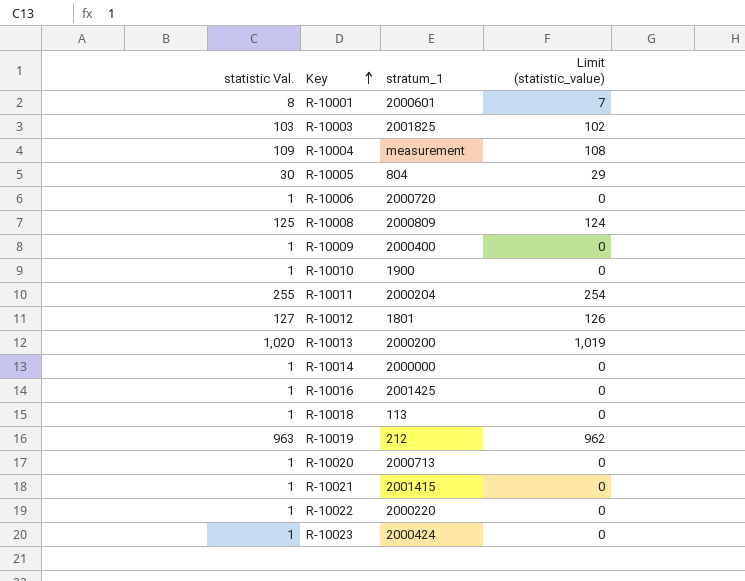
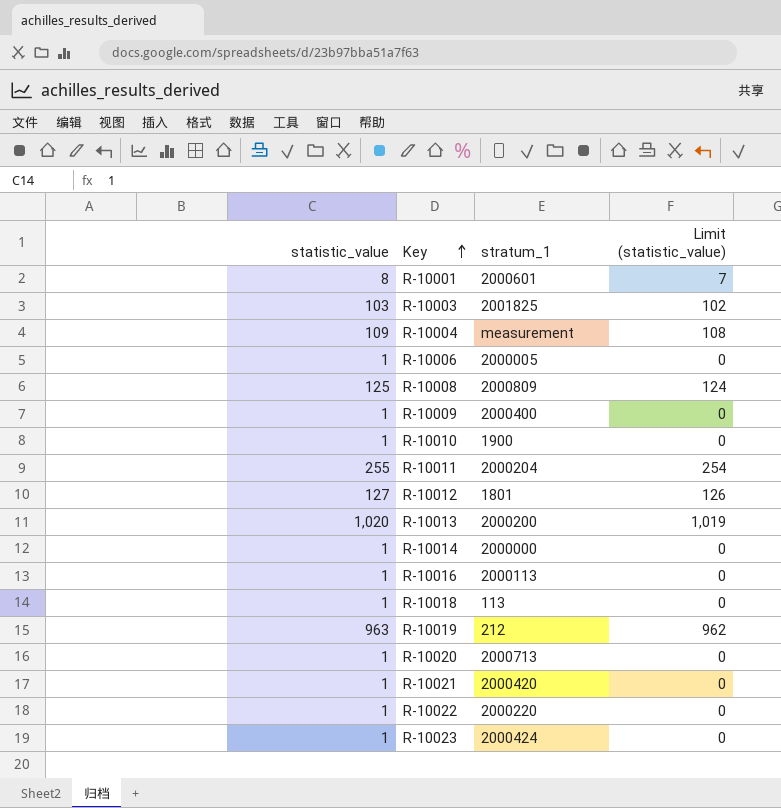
column name: statistic Val. -> statistic_value
row R-10005: 30 | 804 | 29 -> none
R-10006 | stratum_1: 2000720 -> 2000005
R-10016 | stratum_1: 2001425 -> 2000113
R-10021 | stratum_1: 2001415 -> 2000420

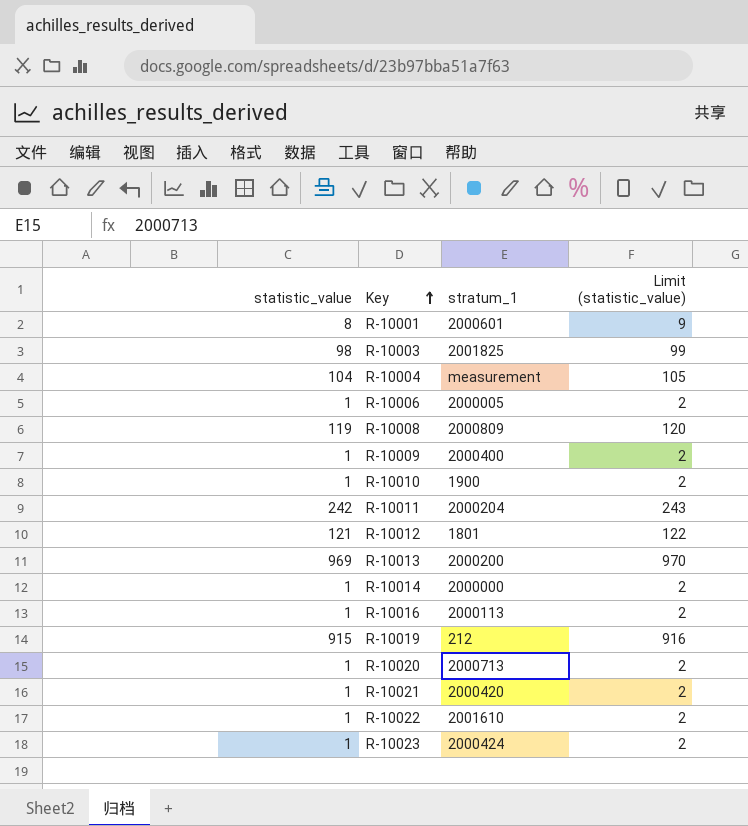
column Limit (statistic_value) | formula: [statistic_value] - 1 -> [statistic_value] + 1
row R-10018: 1 | 113 | 0 -> none
R-10003 | statistic_value: 103 -> 98
R-10004 | statistic_value: 109 -> 104
R-10008 | statistic_value: 125 -> 119
R-10011 | statistic_value: 255 -> 242
R-10012 | statistic_value: 127 -> 121
R-10013 | statistic_value: 1,020 -> 969
R-10019 | statistic_value: 963 -> 915
R-10022 | stratum_1: 2000220 -> 2001610

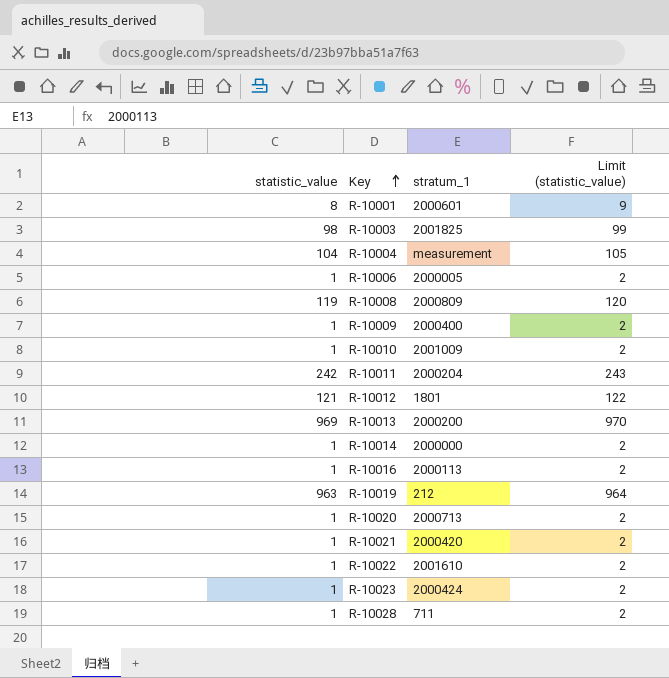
R-10010 | stratum_1: 1900 -> 2001009
R-10019 | statistic_value: 915 -> 963
R-10019 | Limit (statistic_value): 916 -> 964
row R-10028: none -> 1 | 711 | 2

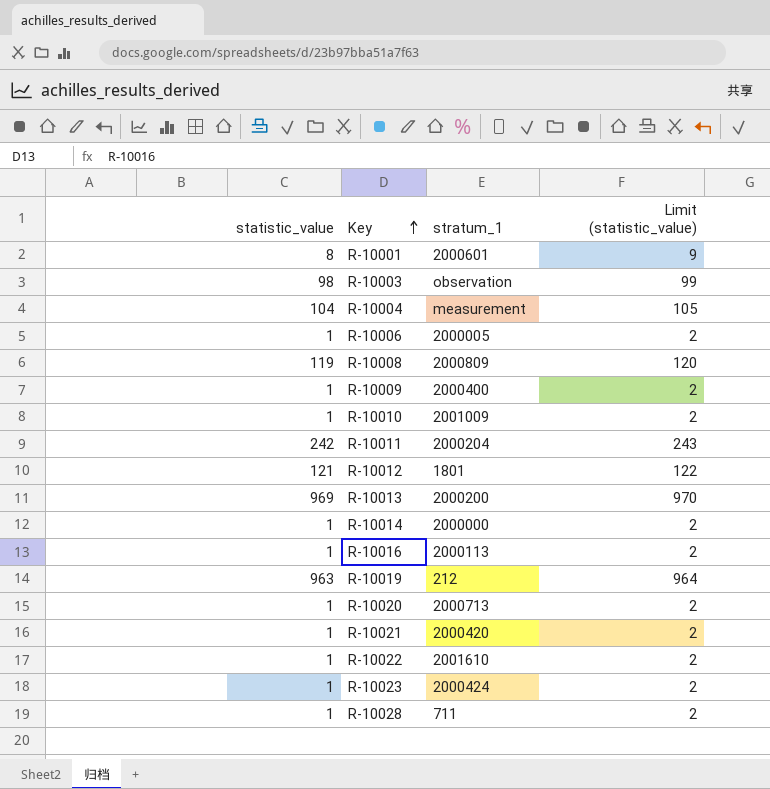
R-10003 | stratum_1: 2001825 -> observation

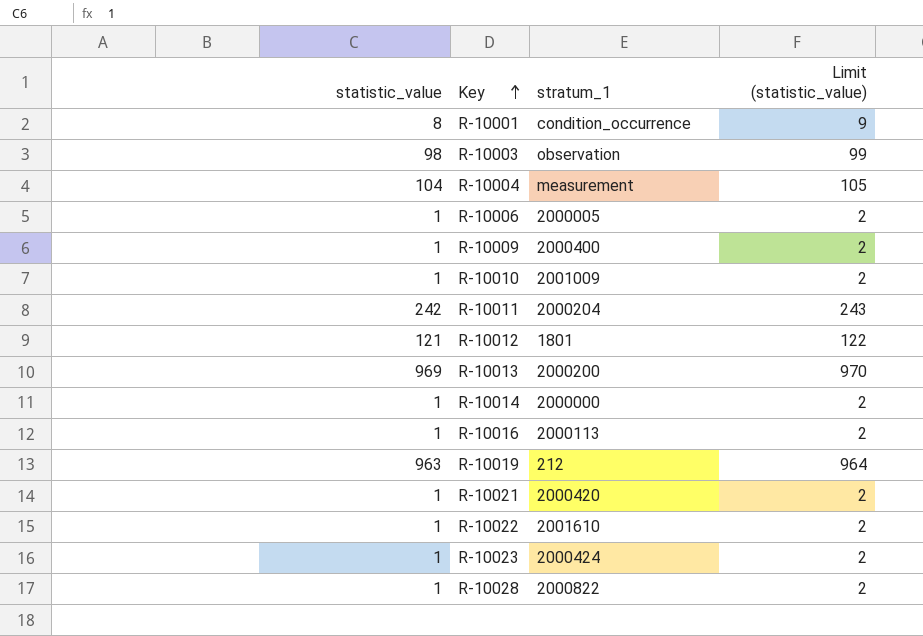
row R-10008: 119 | 2000809 | 120 -> none
row R-10020: 1 | 2000713 | 2 -> none
R-10001 | stratum_1: 2000601 -> condition_occurrence
R-10028 | stratum_1: 711 -> 2000822

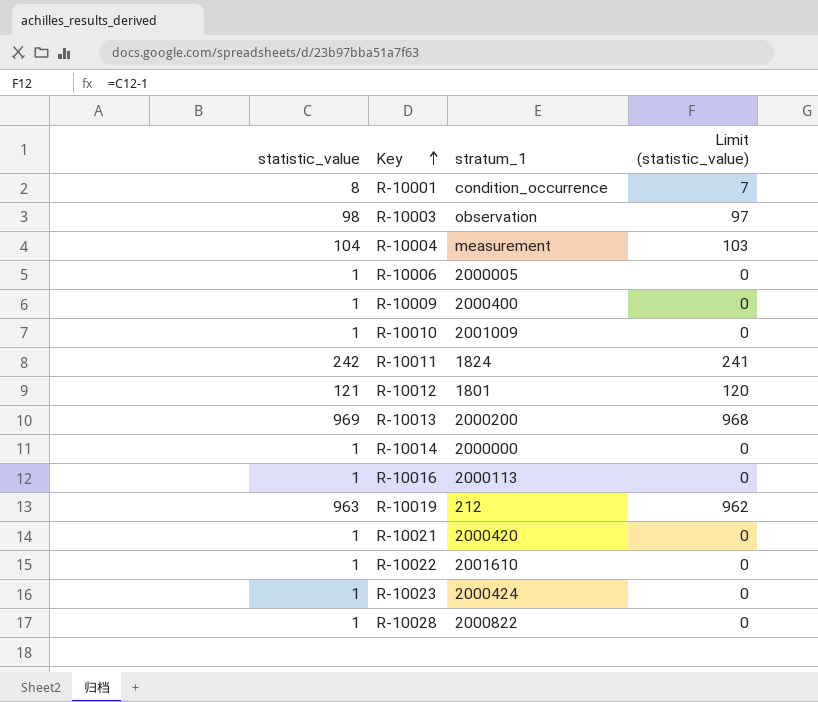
column Limit (statistic_value) | formula: [statistic_value] + 1 -> [statistic_value] - 1
R-10011 | stratum_1: 2000204 -> 1824

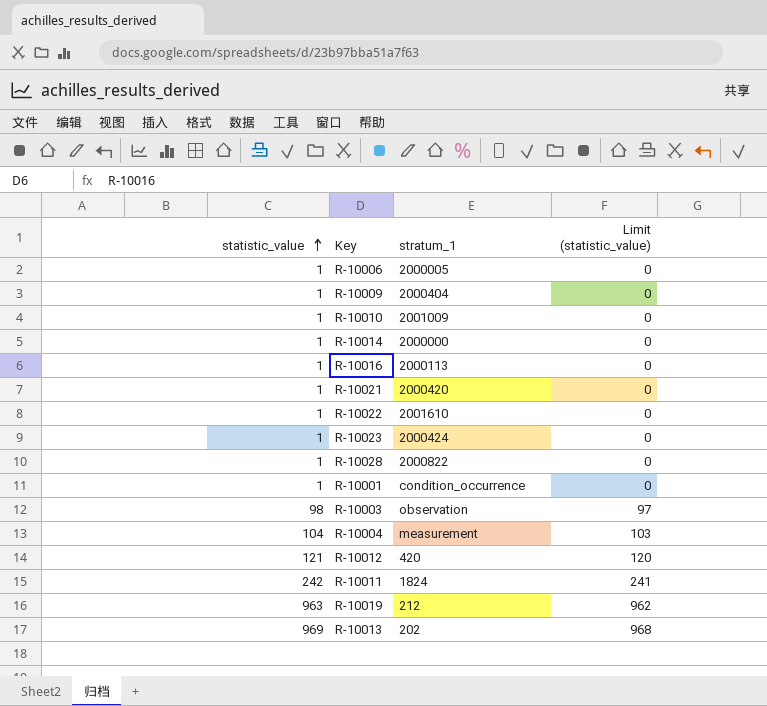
row order: Key ascending -> statistic_value ascending
R-10009 | stratum_1: 2000400 -> 2000404
R-10001 | statistic_value: 8 -> 1
R-10001 | Limit (statistic_value): 7 -> 0
R-10012 | stratum_1: 1801 -> 420
R-10013 | stratum_1: 2000200 -> 202

